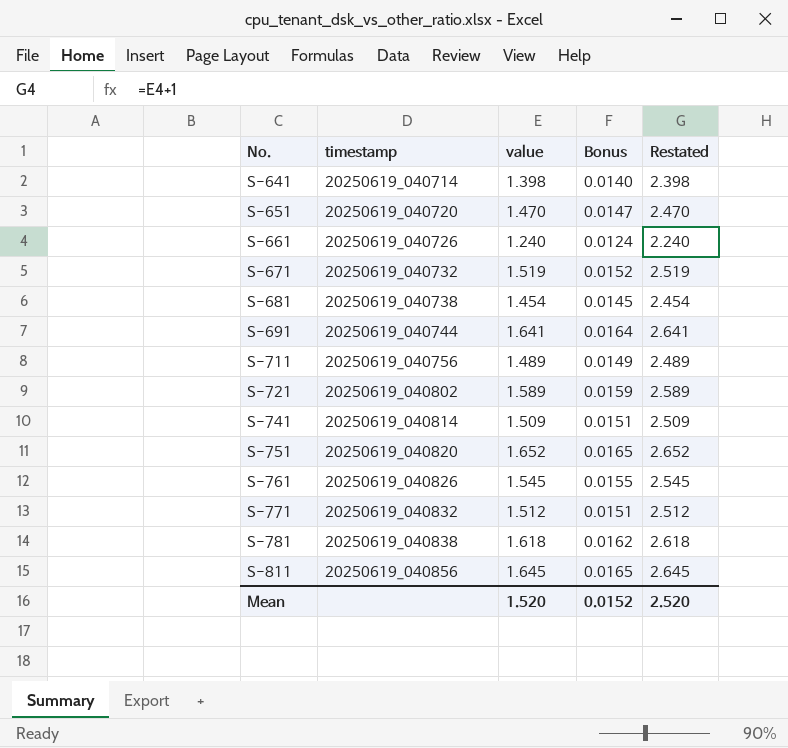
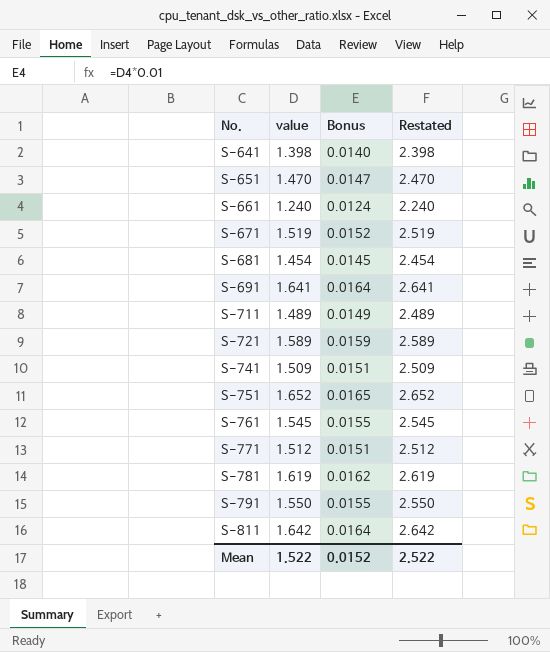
column timestamp | position: 2 -> none
S-781 | value: 1.618 -> 1.619
S-781 | Restated: 2.618 -> 2.619
row S-791: none -> 1.550 | 0.0155 | 2.550
S-811 | value: 1.645 -> 1.642
S-811 | Bonus: 0.0165 -> 0.0164
S-811 | Restated: 2.645 -> 2.642
Mean | value: 1.520 -> 1.522
Mean | Restated: 2.520 -> 2.522

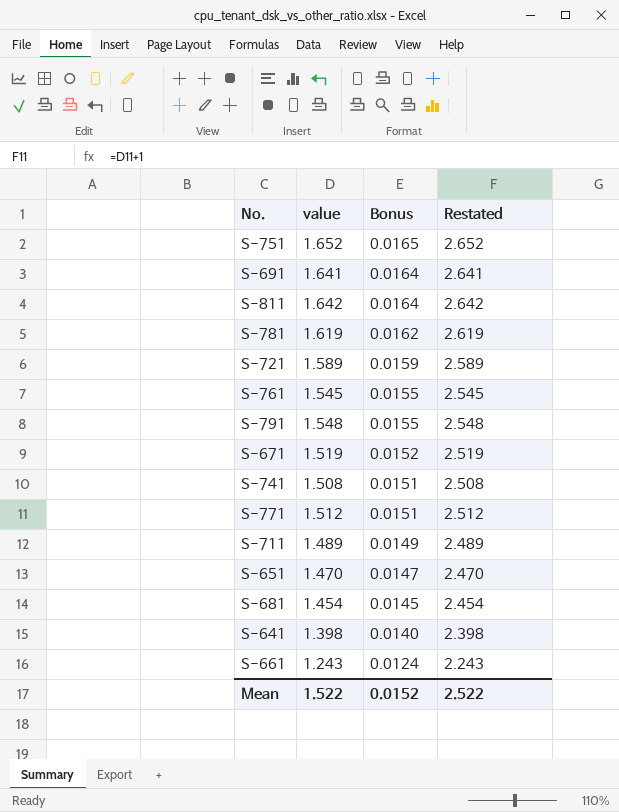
row order: No. ascending -> Bonus descending
S-791 | value: 1.550 -> 1.548
S-791 | Restated: 2.550 -> 2.548
S-741 | value: 1.509 -> 1.508
S-741 | Restated: 2.509 -> 2.508
S-661 | value: 1.240 -> 1.243
S-661 | Restated: 2.240 -> 2.243

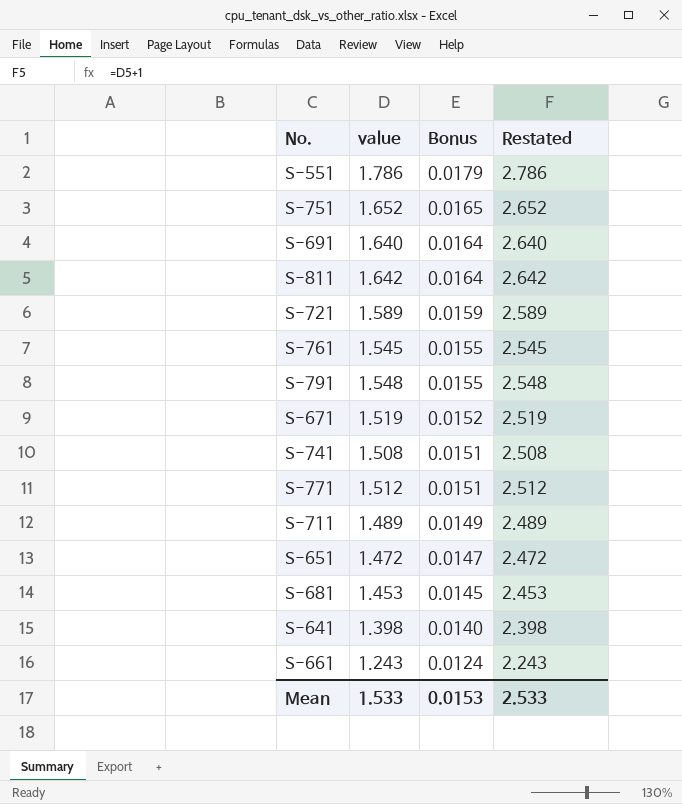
row S-781: 1.619 | 0.0162 | 2.619 -> none
row S-551: none -> 1.786 | 0.0179 | 2.786
S-691 | value: 1.641 -> 1.640
S-691 | Restated: 2.641 -> 2.640
S-651 | value: 1.470 -> 1.472
S-651 | Restated: 2.470 -> 2.472
S-681 | value: 1.454 -> 1.453
S-681 | Restated: 2.454 -> 2.453
Mean | value: 1.522 -> 1.533
Mean | Bonus: 0.0152 -> 0.0153
Mean | Restated: 2.522 -> 2.533

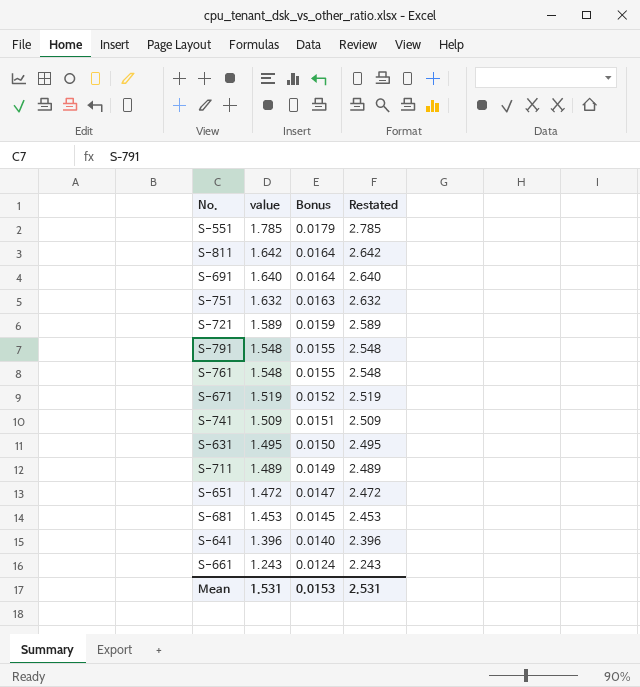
row order: Bonus descending -> value descending
row S-771: 1.512 | 0.0151 | 2.512 -> none
S-551 | value: 1.786 -> 1.785
S-551 | Restated: 2.786 -> 2.785
S-751 | value: 1.652 -> 1.632
S-751 | Bonus: 0.0165 -> 0.0163
S-751 | Restated: 2.652 -> 2.632
S-761 | value: 1.545 -> 1.548
S-761 | Restated: 2.545 -> 2.548
S-741 | value: 1.508 -> 1.509
S-741 | Restated: 2.508 -> 2.509
row S-631: none -> 1.495 | 0.0150 | 2.495
S-641 | value: 1.398 -> 1.396
S-641 | Restated: 2.398 -> 2.396
Mean | value: 1.533 -> 1.531
Mean | Restated: 2.533 -> 2.531

